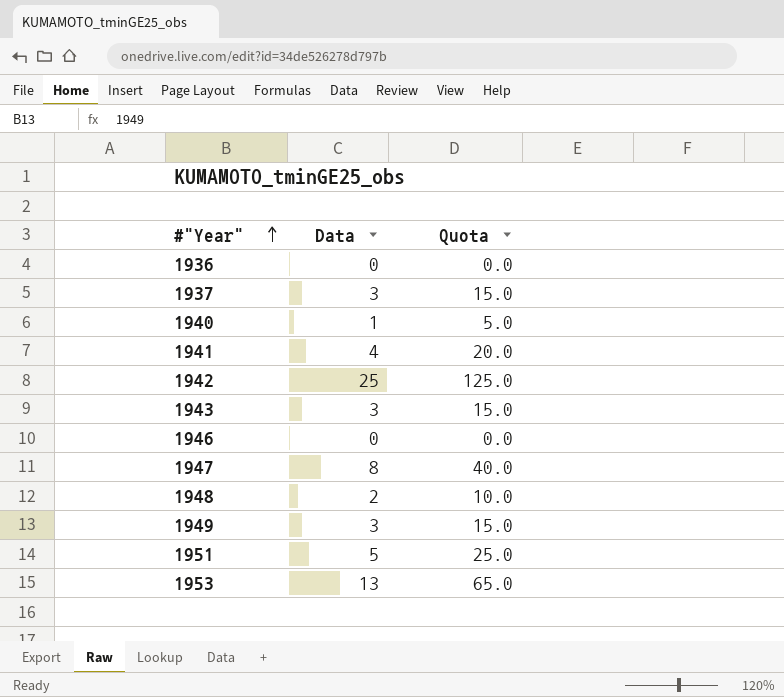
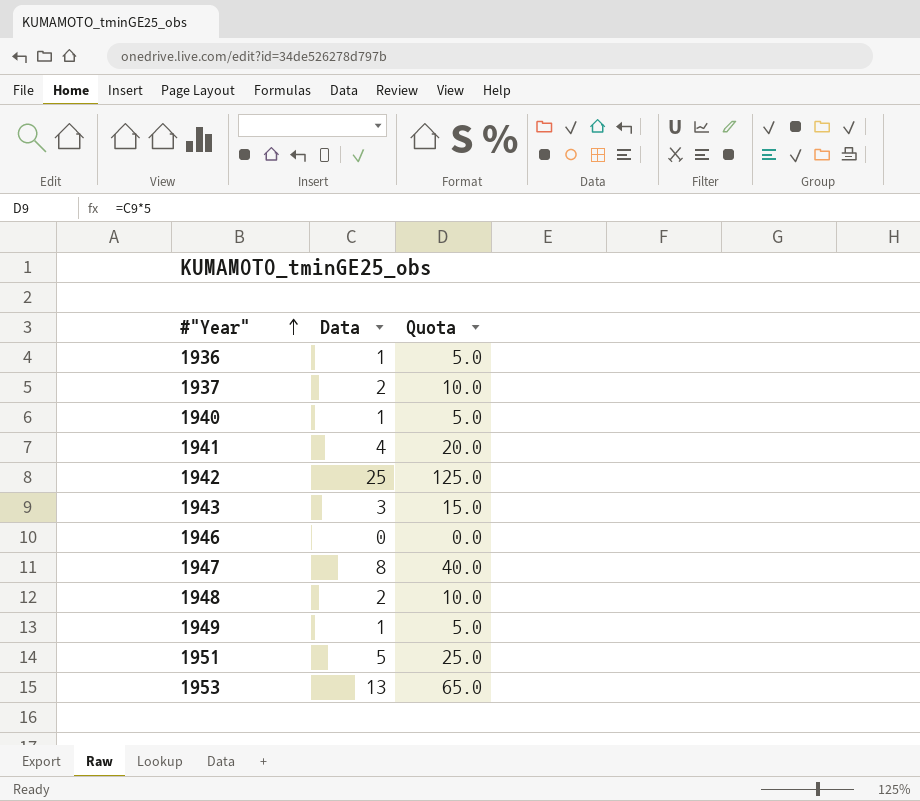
1936 | Data: 0 -> 1
1936 | Quota: 0.0 -> 5.0
1937 | Data: 3 -> 2
1937 | Quota: 15.0 -> 10.0
1949 | Data: 3 -> 1
1949 | Quota: 15.0 -> 5.0

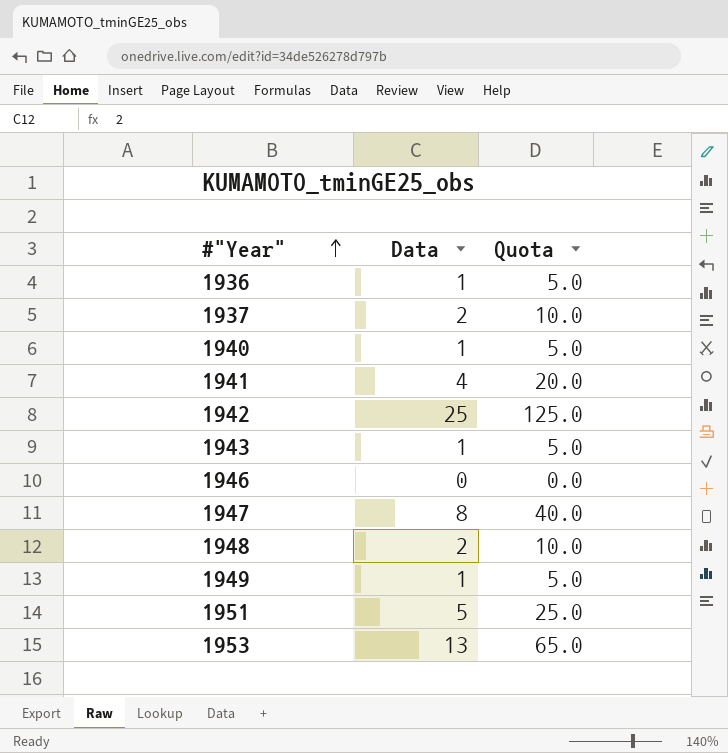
1943 | Data: 3 -> 1
1943 | Quota: 15.0 -> 5.0

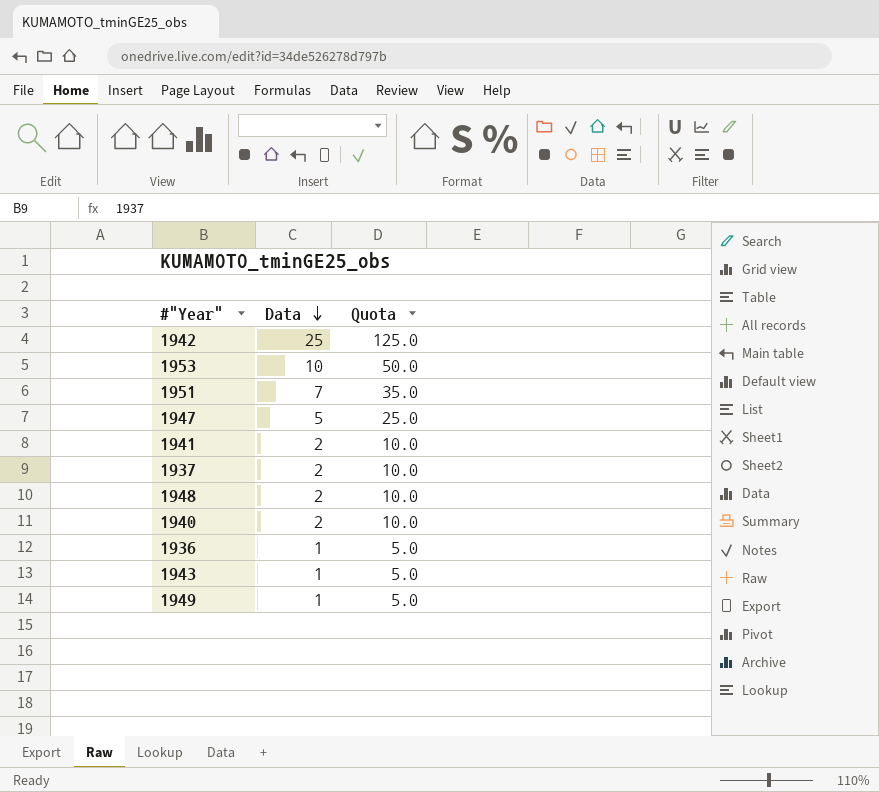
row order: #"Year" ascending -> Data descending
row 1946: 0 | 0.0 -> none
1953 | Data: 13 -> 10
1953 | Quota: 65.0 -> 50.0
1951 | Data: 5 -> 7
1951 | Quota: 25.0 -> 35.0
1947 | Data: 8 -> 5
1947 | Quota: 40.0 -> 25.0
1941 | Data: 4 -> 2
1941 | Quota: 20.0 -> 10.0
1940 | Data: 1 -> 2
1940 | Quota: 5.0 -> 10.0

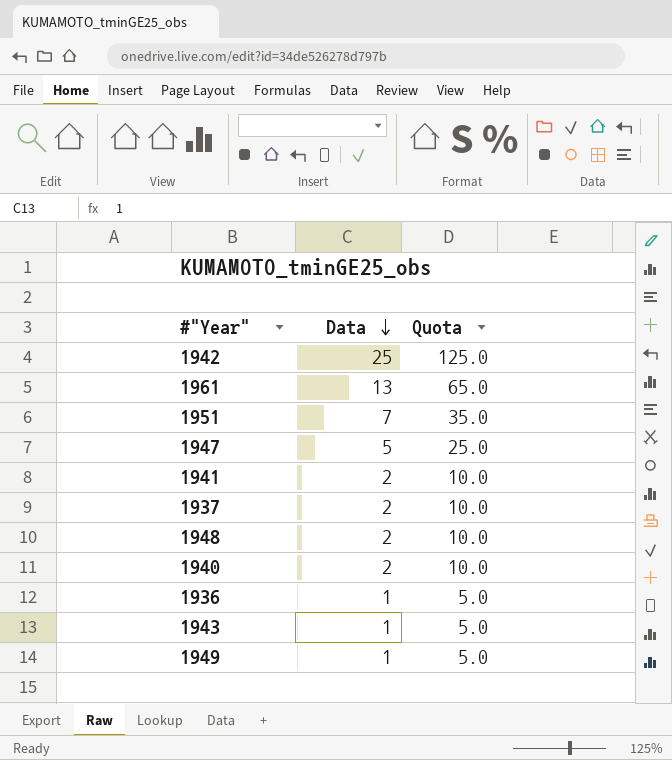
row 1953: 10 | 50.0 -> none
row 1961: none -> 13 | 65.0

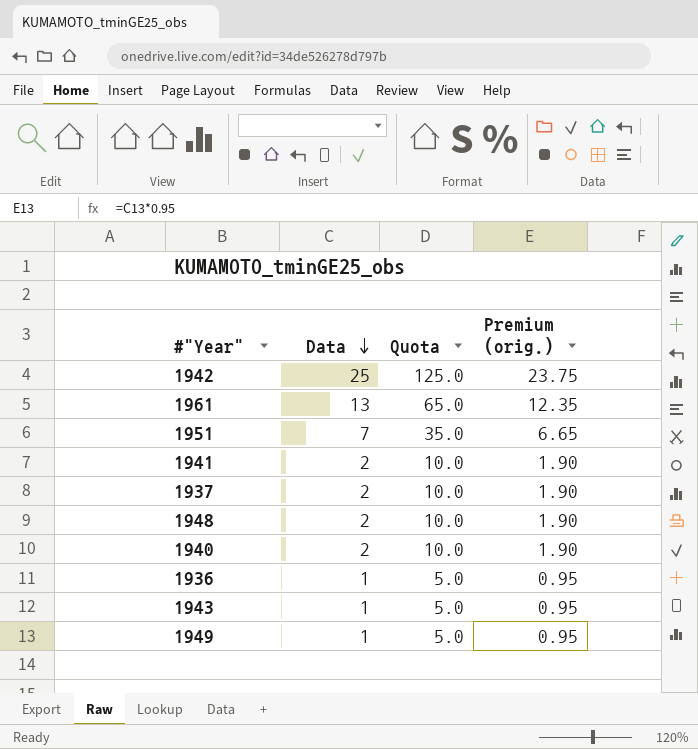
column Premium (orig.) | formula: none -> [Data] * 0.95
row 1947: 5 | 25.0 -> none

